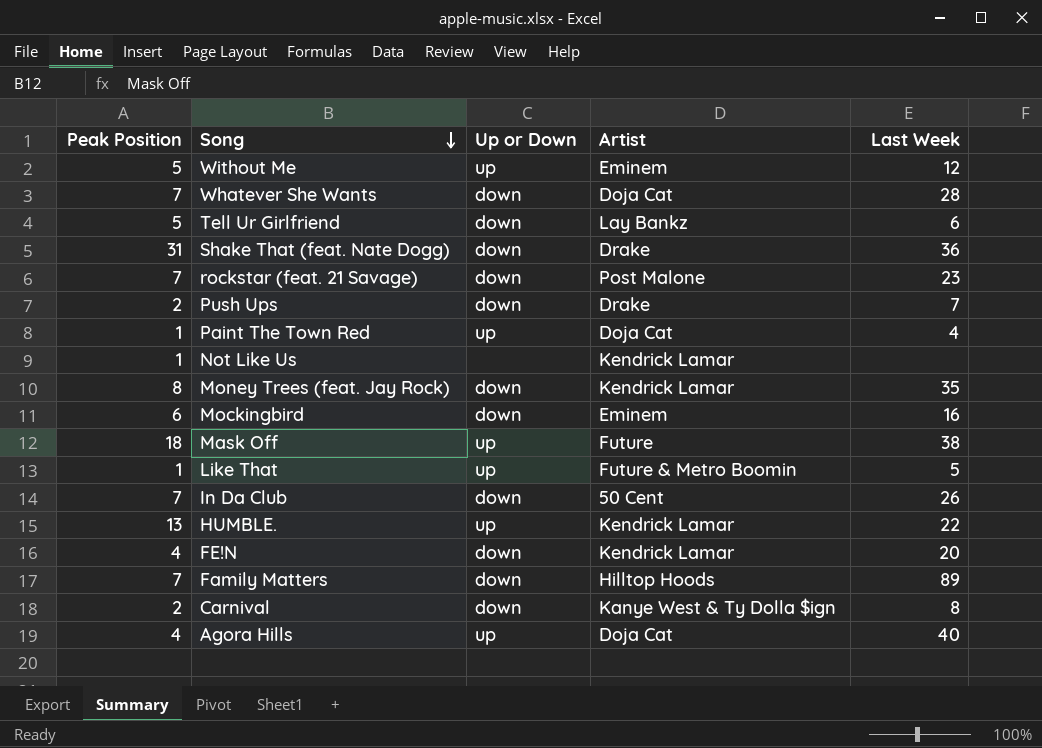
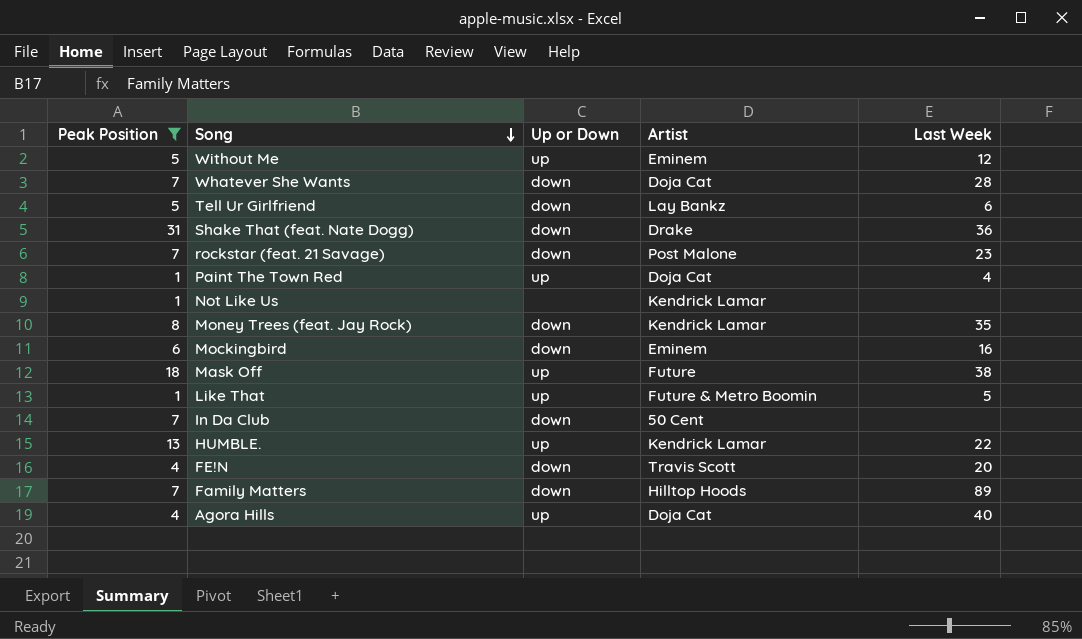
filter: none -> Peak Position != 2
In Da Club | Last Week: 26 -> none
FE!N | Artist: Kendrick Lamar -> Travis Scott

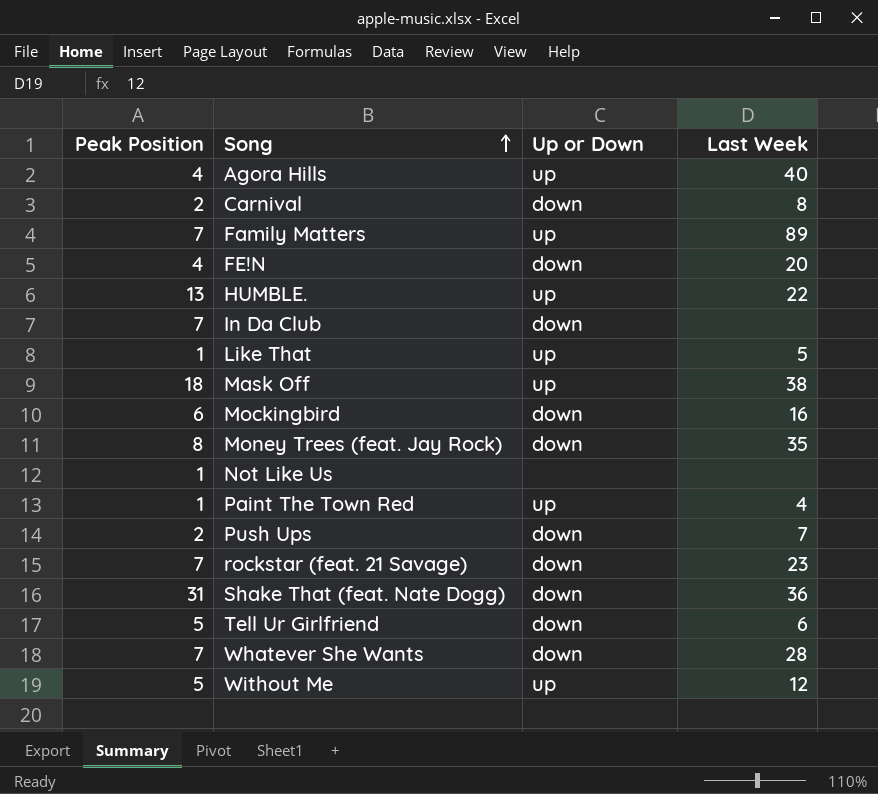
filter: Peak Position != 2 -> none
row order: Song descending -> Song ascending
column Artist | position: 4 -> none
Family Matters | Up or Down: down -> up

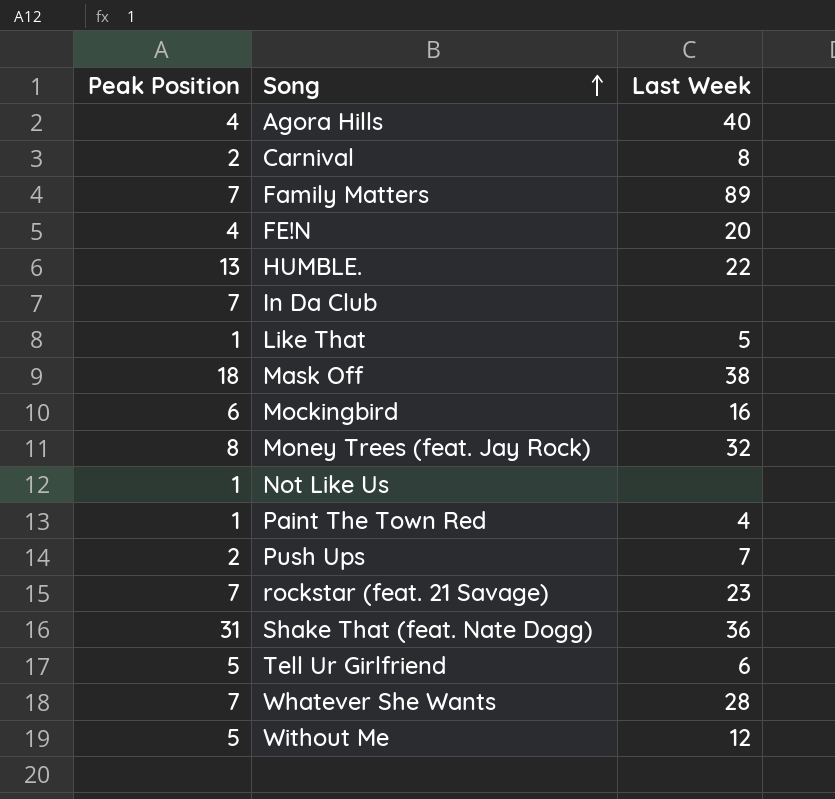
column Up or Down | position: 3 -> none
Money Trees (feat. Jay Rock) | Last Week: 35 -> 32

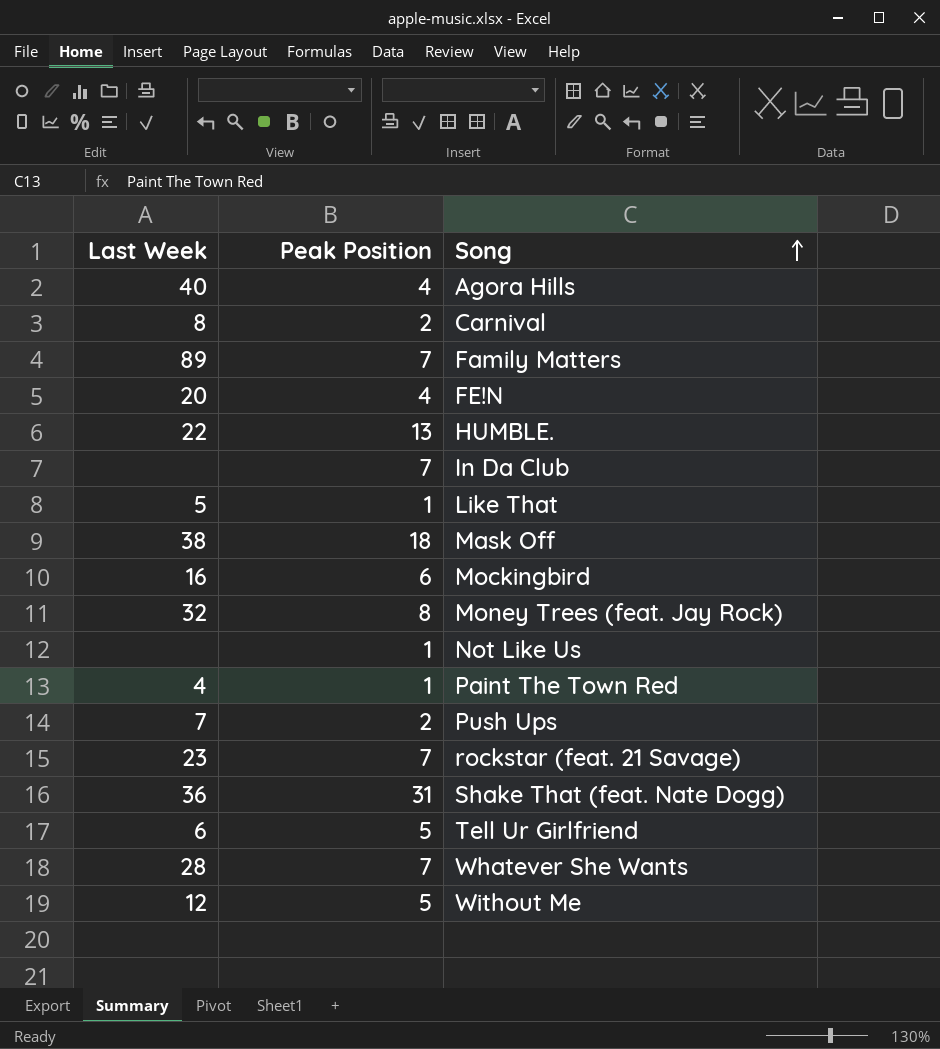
column Last Week | position: 3 -> 1

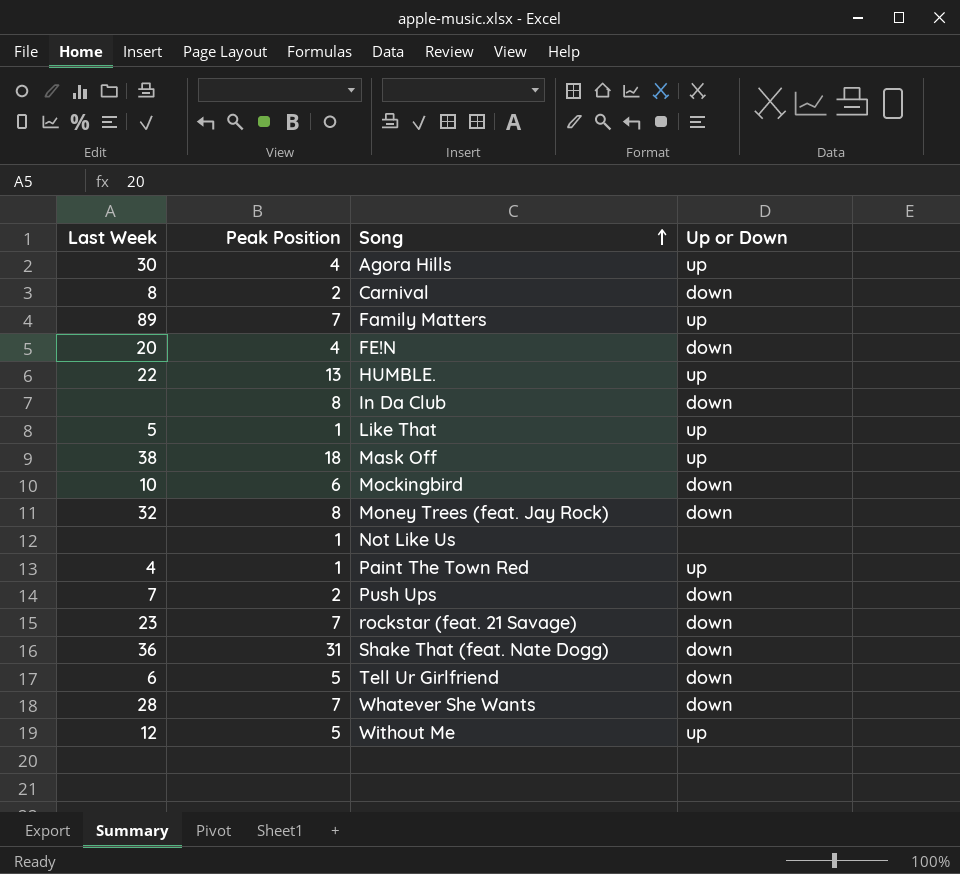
column Up or Down | position: none -> 4
Agora Hills | Last Week: 40 -> 30
In Da Club | Peak Position: 7 -> 8
Mockingbird | Last Week: 16 -> 10

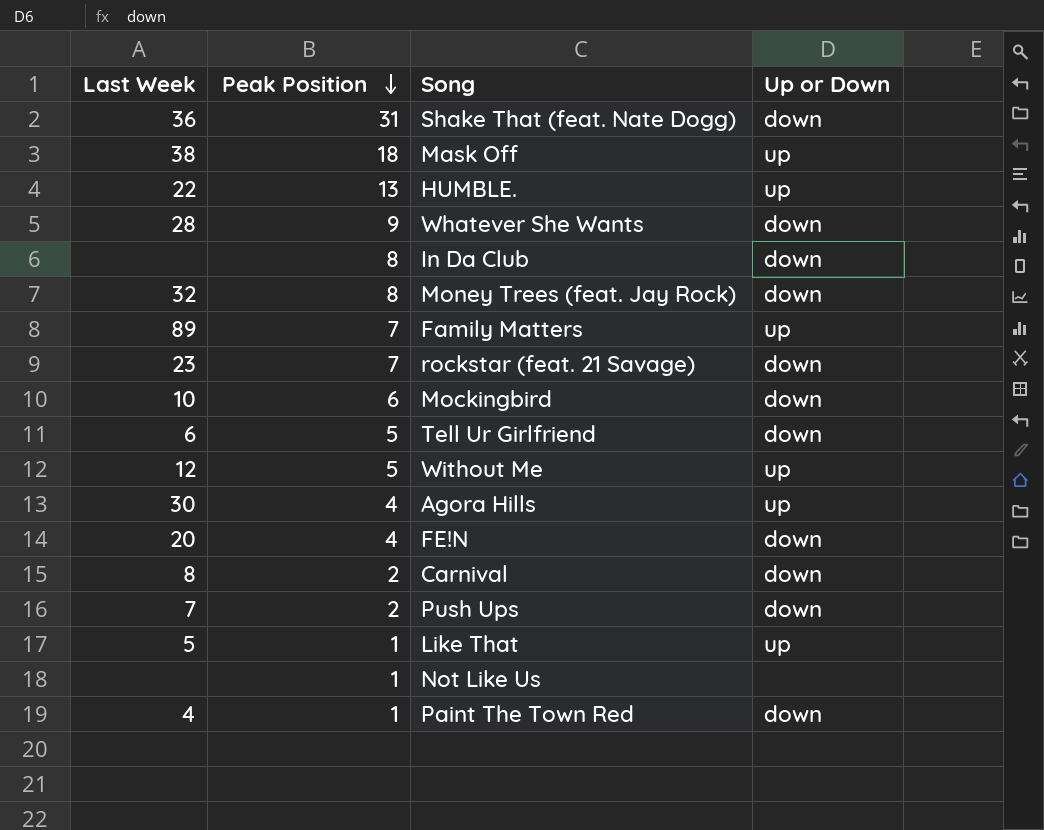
row order: Song ascending -> Peak Position descending
Whatever She Wants | Peak Position: 7 -> 9
Paint The Town Red | Up or Down: up -> down

